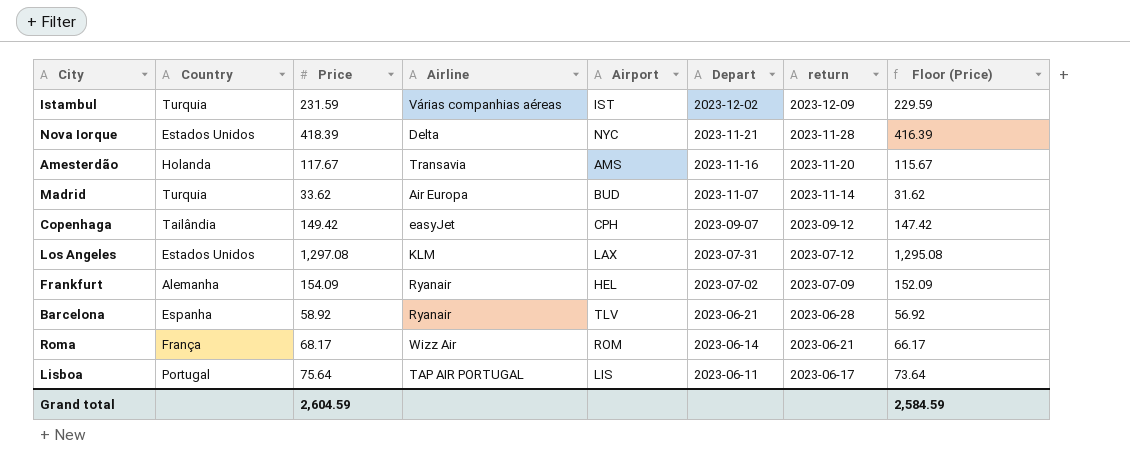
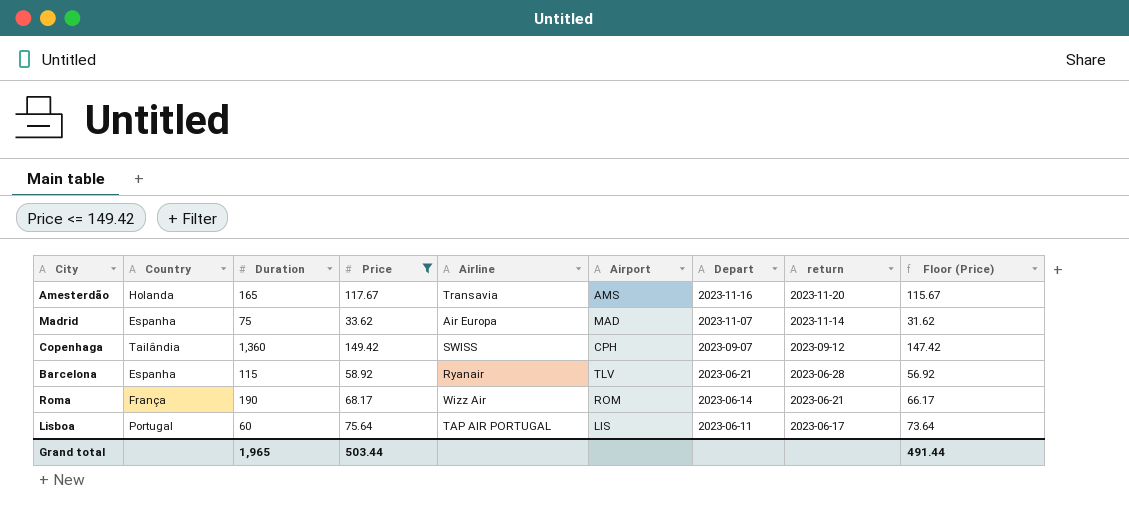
filter: none -> Price <= 149.42
column Duration | position: none -> 3
Madrid | Country: Turquia -> Espanha
Madrid | Airport: BUD -> MAD
Copenhaga | Airline: easyJet -> SWISS
Grand total | Price: 2,604.59 -> 503.44
Grand total | Floor (Price): 2,584.59 -> 491.44

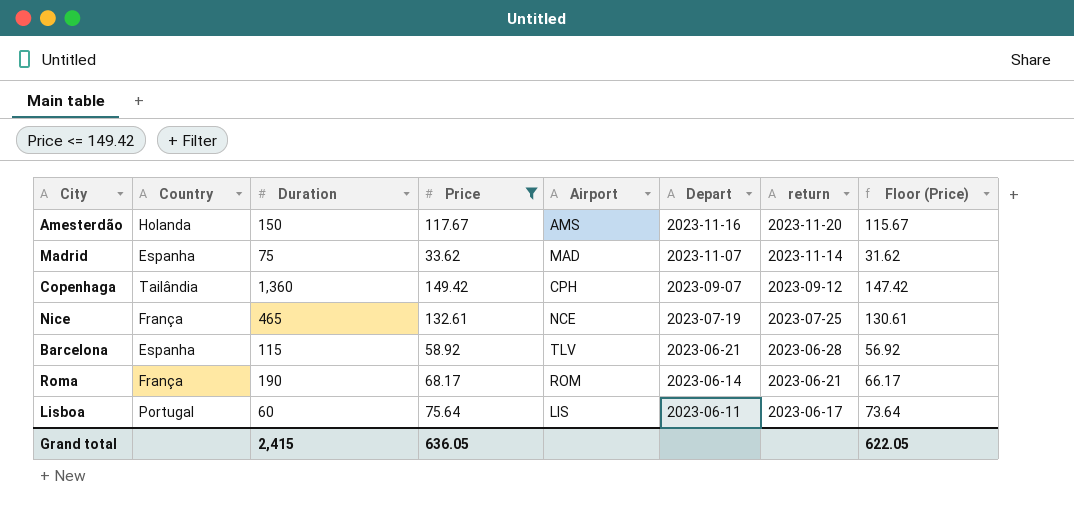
column Airline | position: 5 -> none
Amesterdão | Duration: 165 -> 150
row Nice: none -> França | 465 | 132.61 | NCE | 2023-07-19 | 2023-07-25 | 130.61
Grand total | Duration: 1,965 -> 2,415
Grand total | Price: 503.44 -> 636.05
Grand total | Floor (Price): 491.44 -> 622.05

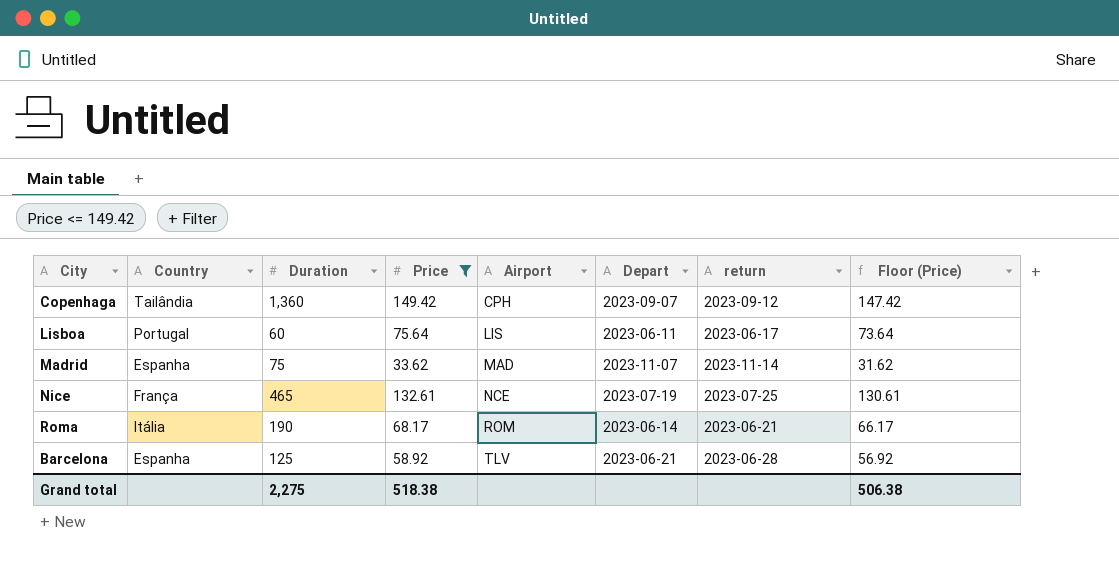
row order: Depart descending -> Airport ascending
row Amesterdão: Holanda | 150 | 117.67 | AMS | 2023-11-16 | 2023-11-20 | 115.67 -> none
Roma | Country: França -> Itália
Barcelona | Duration: 115 -> 125
Grand total | Duration: 2,415 -> 2,275
Grand total | Price: 636.05 -> 518.38
Grand total | Floor (Price): 622.05 -> 506.38

